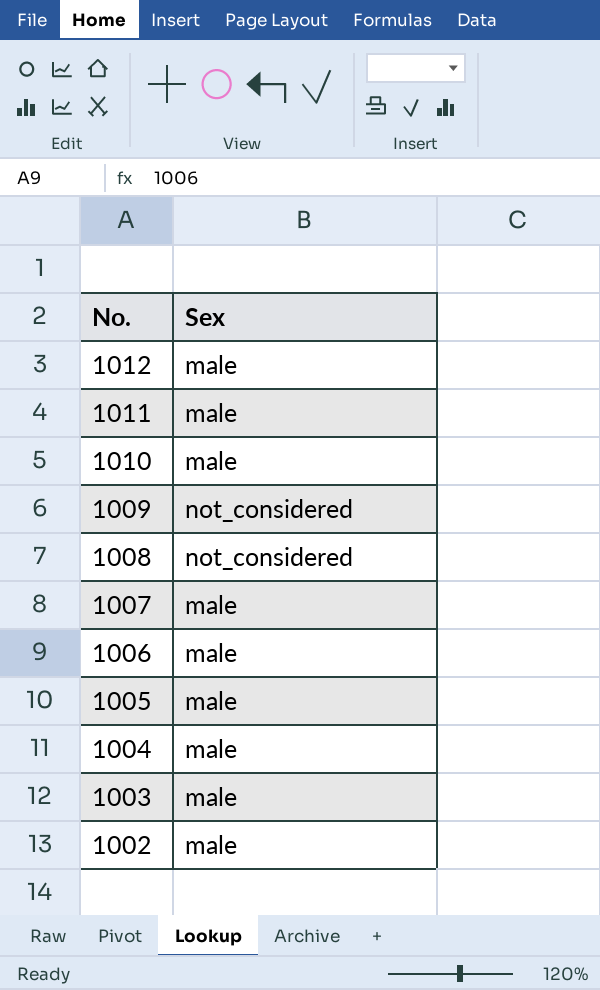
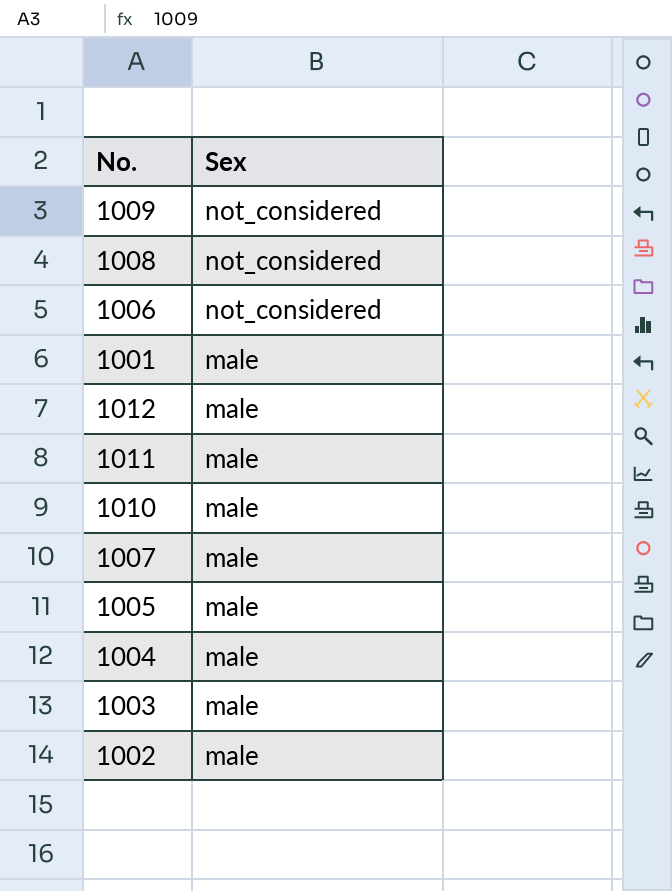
row order: No. descending -> Sex descending
1006 | Sex: male -> not_considered
row 1001: none -> male

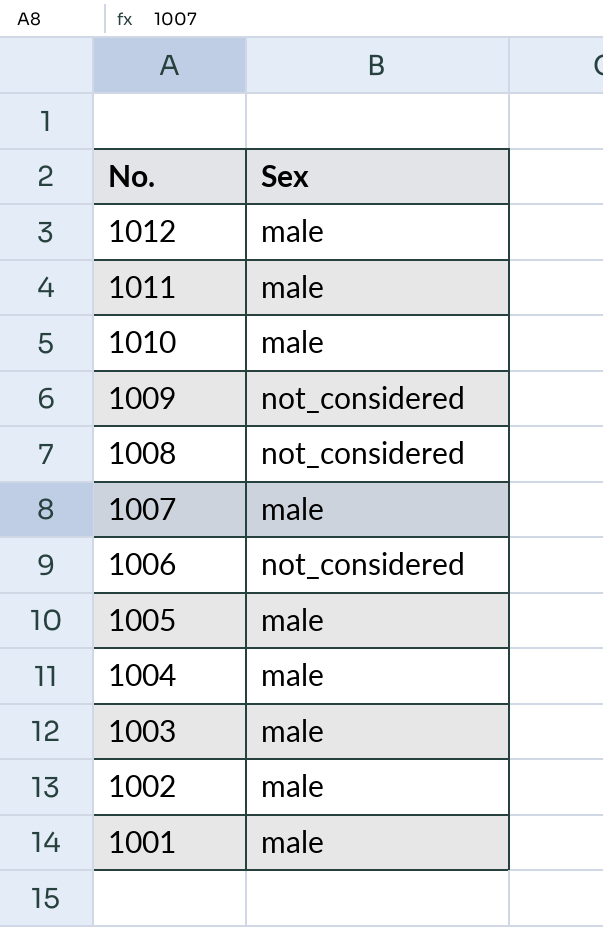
row order: Sex descending -> No. descending

